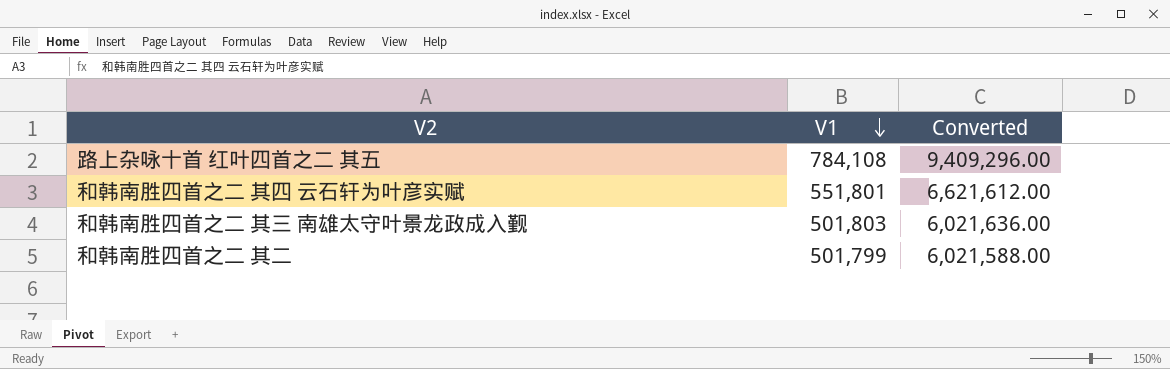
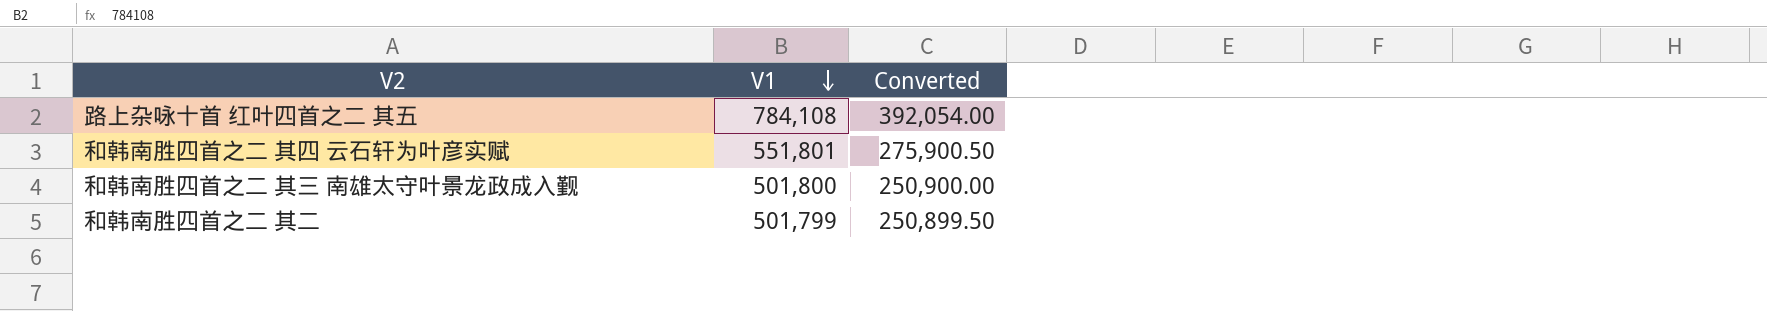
column Converted | formula: [V1] * 12 -> [V1] * 0.5
和韩南胜四首之二 其三 南雄太守叶景龙政成入觐 | V1: 501,803 -> 501,800

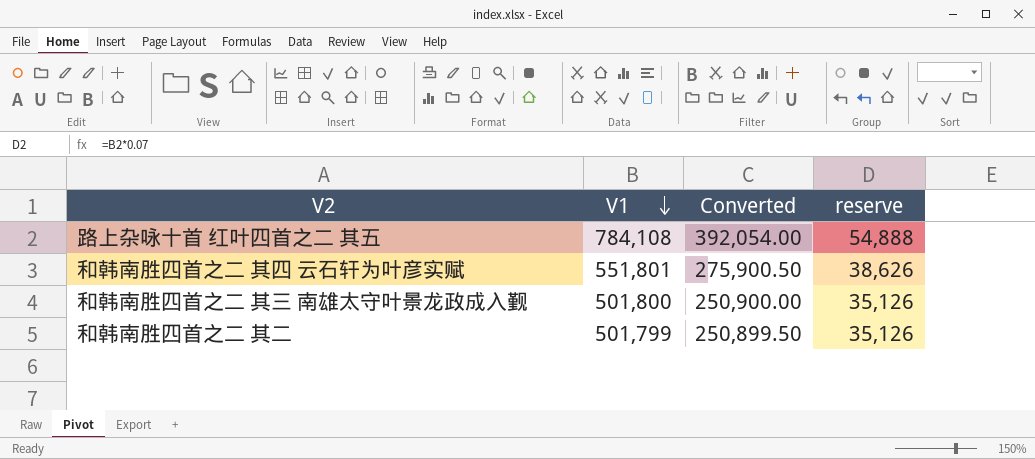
column reserve | formula: none -> [V1] * 0.07

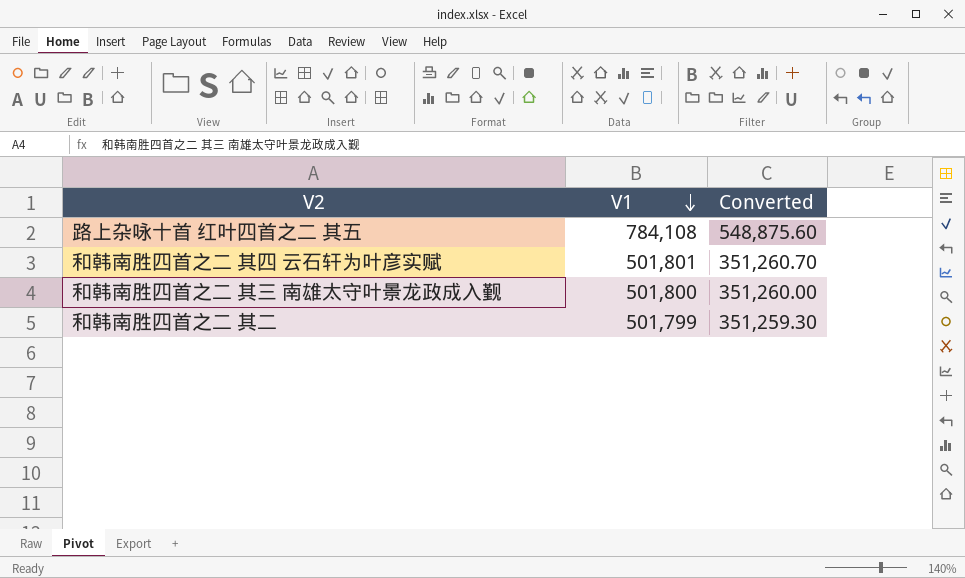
column reserve | formula: [V1] * 0.07 -> none
column Converted | formula: [V1] * 0.5 -> [V1] * 0.7
和韩南胜四首之二 其四 云石轩为叶彦实赋 | V1: 551,801 -> 501,801

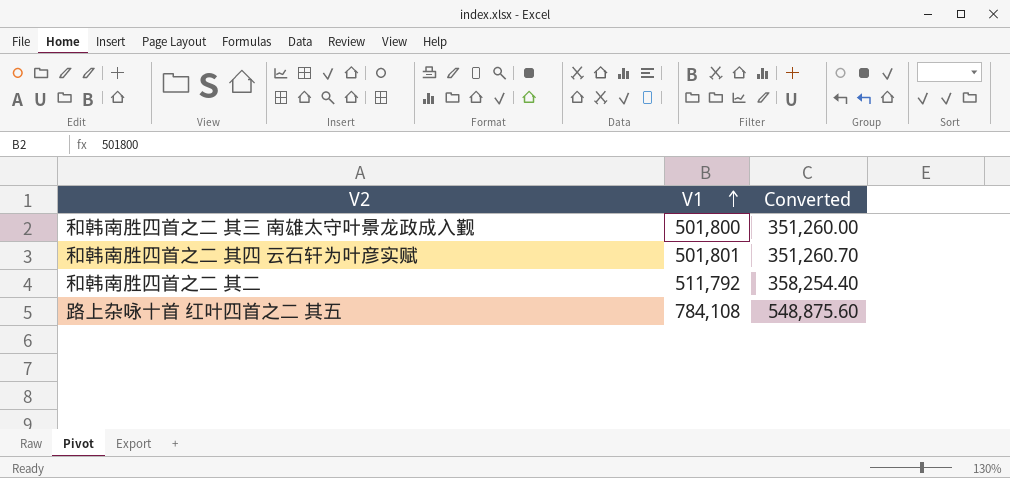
row order: V1 descending -> V1 ascending
和韩南胜四首之二 其二 | V1: 501,799 -> 511,792
和韩南胜四首之二 其二 | Converted: 351,259.30 -> 358,254.40

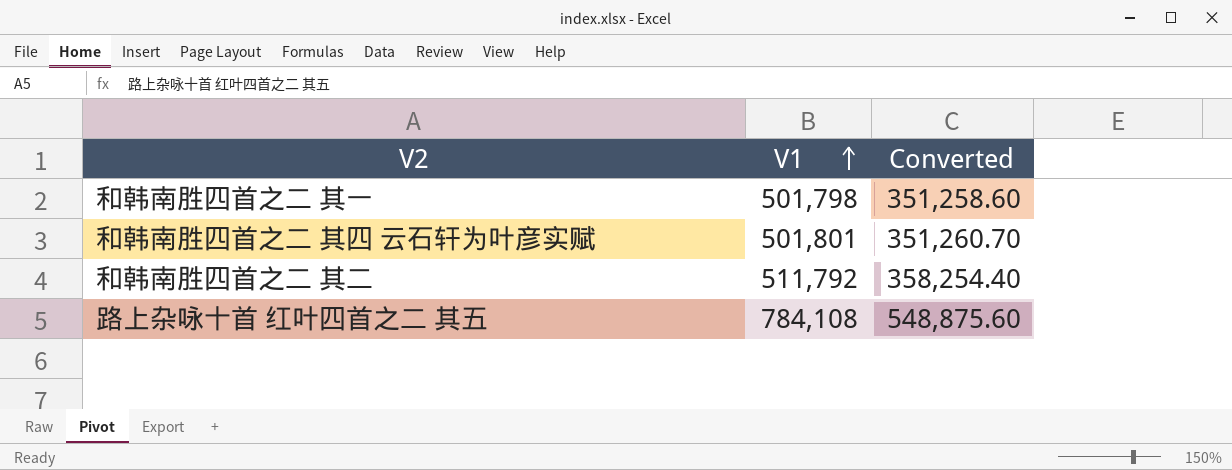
row 和韩南胜四首之二 其三 南雄太守叶景龙政成入觐: 501,800 | 351,260.00 -> none
row 和韩南胜四首之二 其一: none -> 501,798 | 351,258.60

